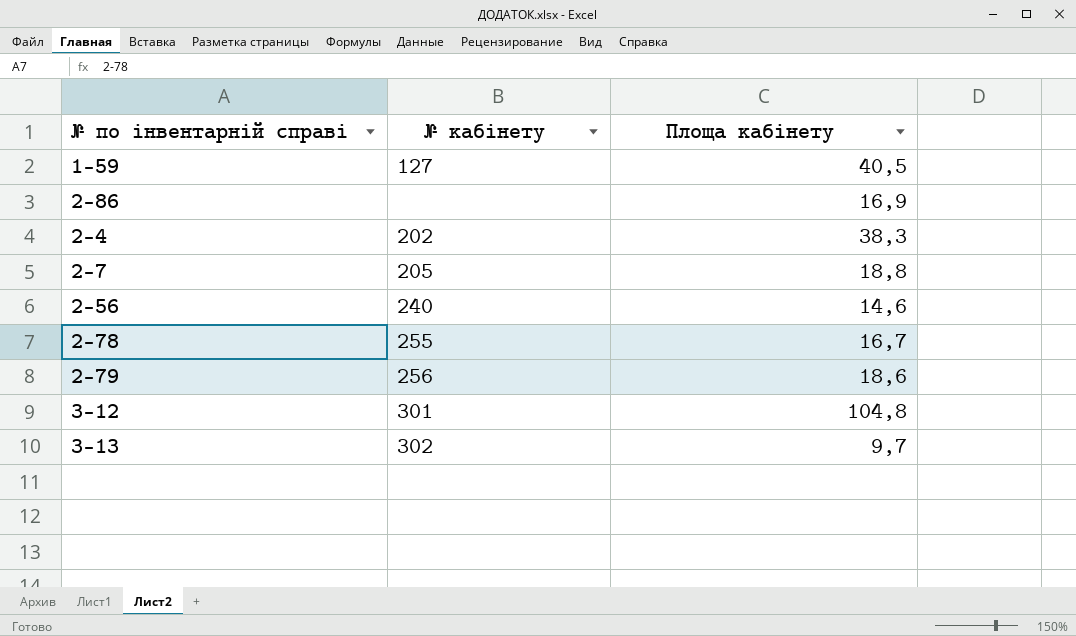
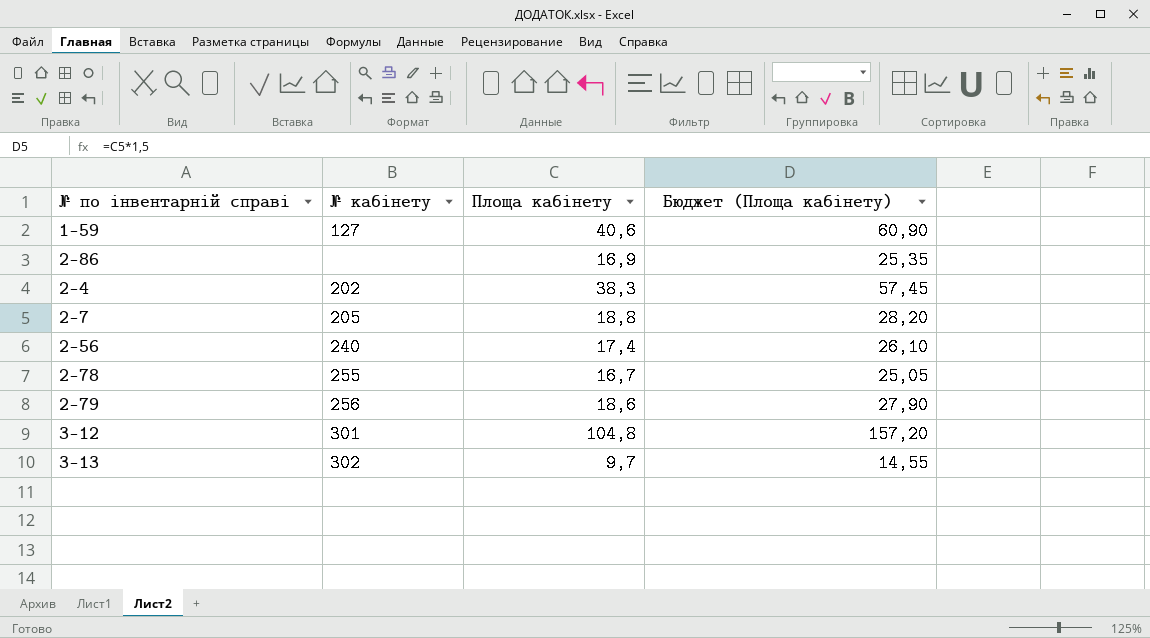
column Бюджет (Площа кабінету) | formula: none -> [Площа кабінету] * 1,5
1-59 | Площа кабінету: 40,5 -> 40,6
2-56 | Площа кабінету: 14,6 -> 17,4

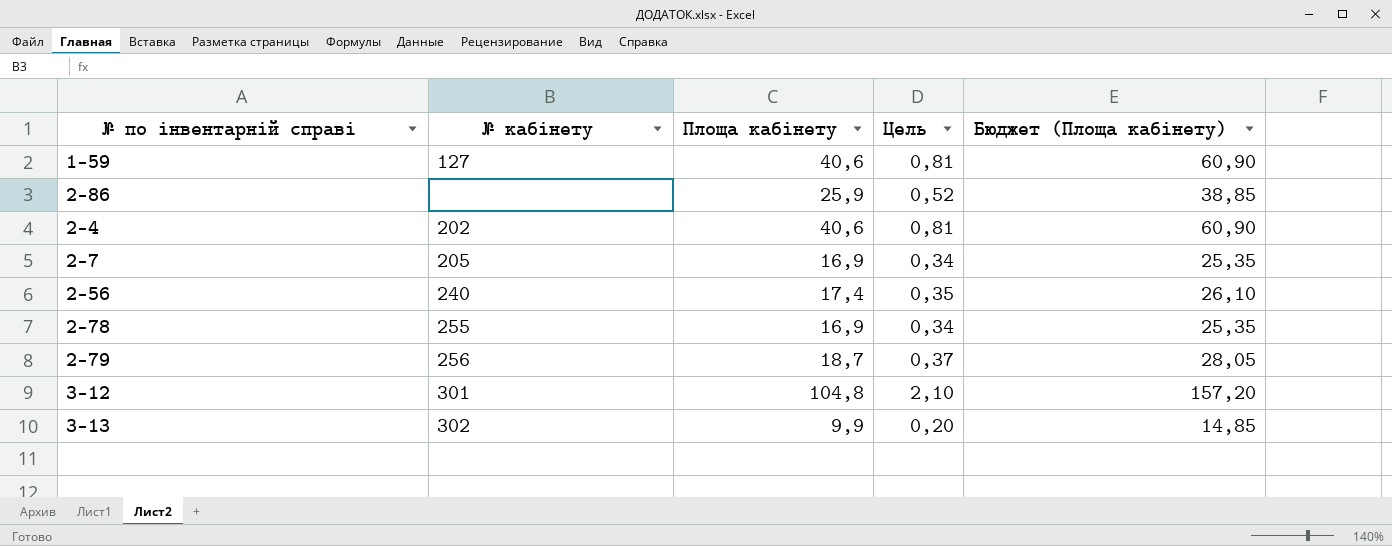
column Цель | formula: none -> [Площа кабінету] * 0,02
2-86 | Площа кабінету: 16,9 -> 25,9
2-86 | Бюджет (Площа кабінету): 25,35 -> 38,85
2-4 | Площа кабінету: 38,3 -> 40,6
2-4 | Бюджет (Площа кабінету): 57,45 -> 60,90
2-7 | Площа кабінету: 18,8 -> 16,9
2-7 | Бюджет (Площа кабінету): 28,20 -> 25,35
2-78 | Площа кабінету: 16,7 -> 16,9
2-78 | Бюджет (Площа кабінету): 25,05 -> 25,35
2-79 | Площа кабінету: 18,6 -> 18,7
2-79 | Бюджет (Площа кабінету): 27,90 -> 28,05
3-13 | Площа кабінету: 9,7 -> 9,9
3-13 | Бюджет (Площа кабінету): 14,55 -> 14,85

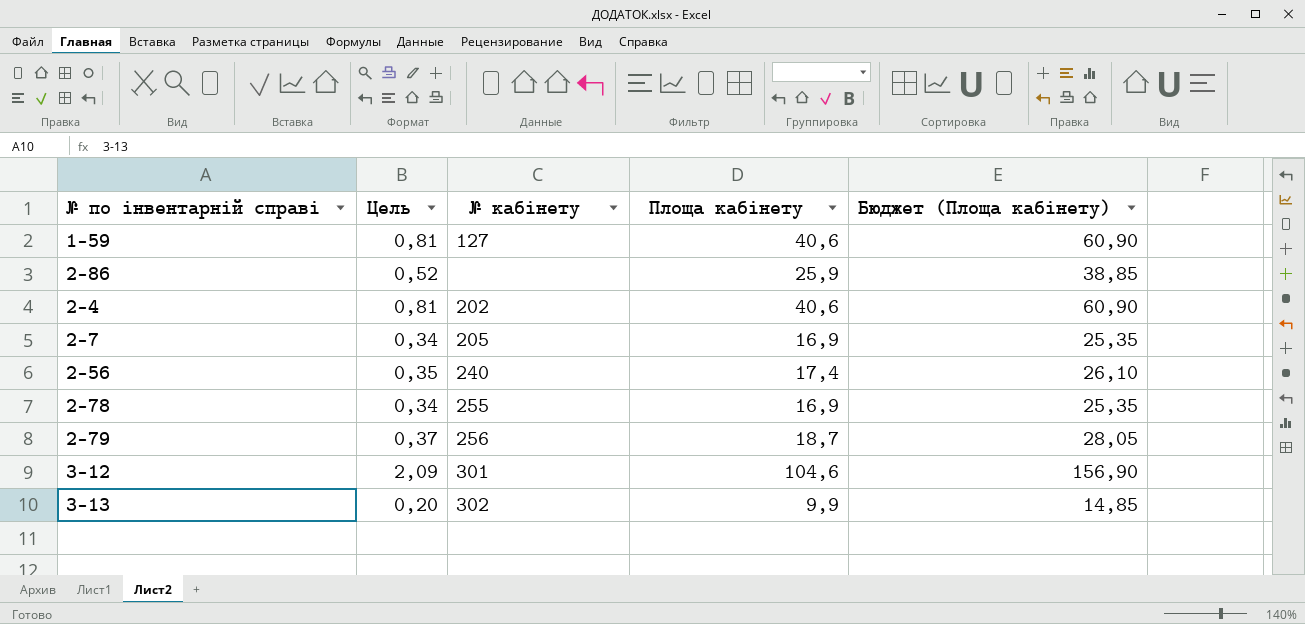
column Цель | position: 4 -> 2
3-12 | Цель: 2,10 -> 2,09
3-12 | Площа кабінету: 104,8 -> 104,6
3-12 | Бюджет (Площа кабінету): 157,20 -> 156,90

